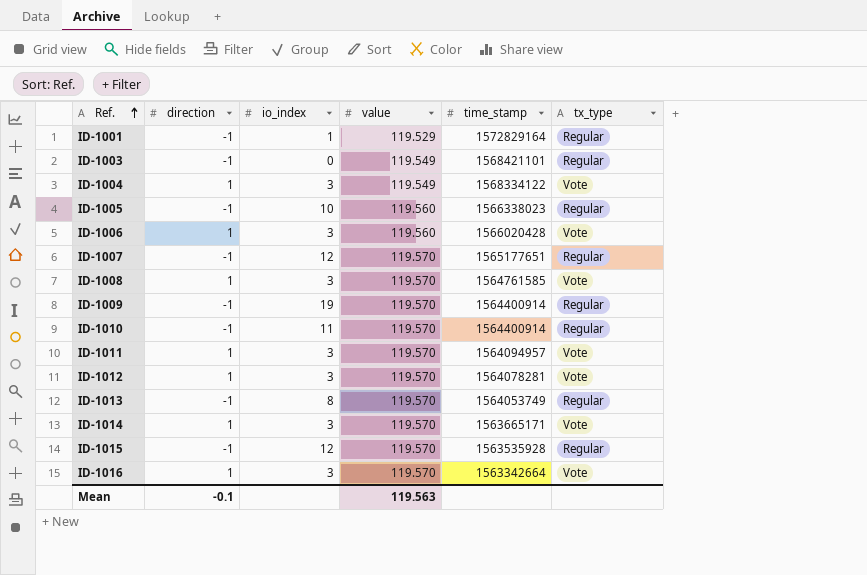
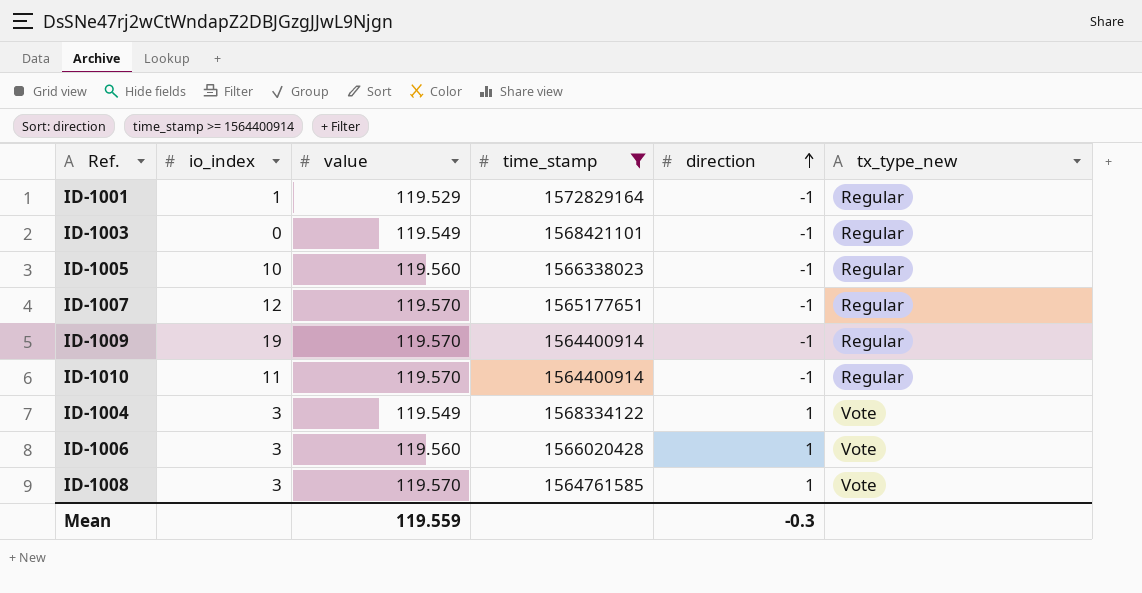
filter: none -> time_stamp >= 1564400914
row order: Ref. ascending -> direction ascending
column direction | position: 2 -> 5
column name: tx_type -> tx_type_new
Mean | value: 119.563 -> 119.559
Mean | direction: -0.1 -> -0.3

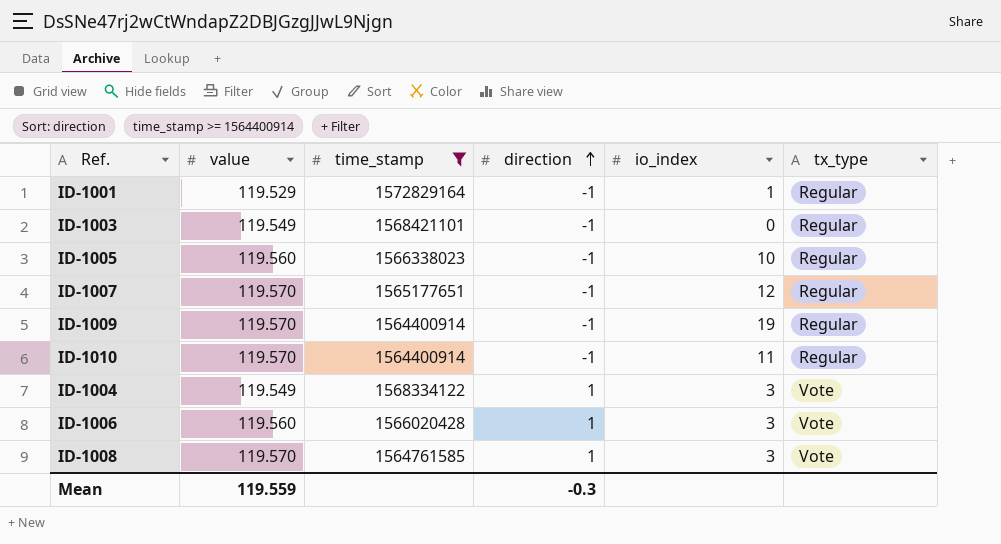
column io_index | position: 2 -> 5
column name: tx_type_new -> tx_type

